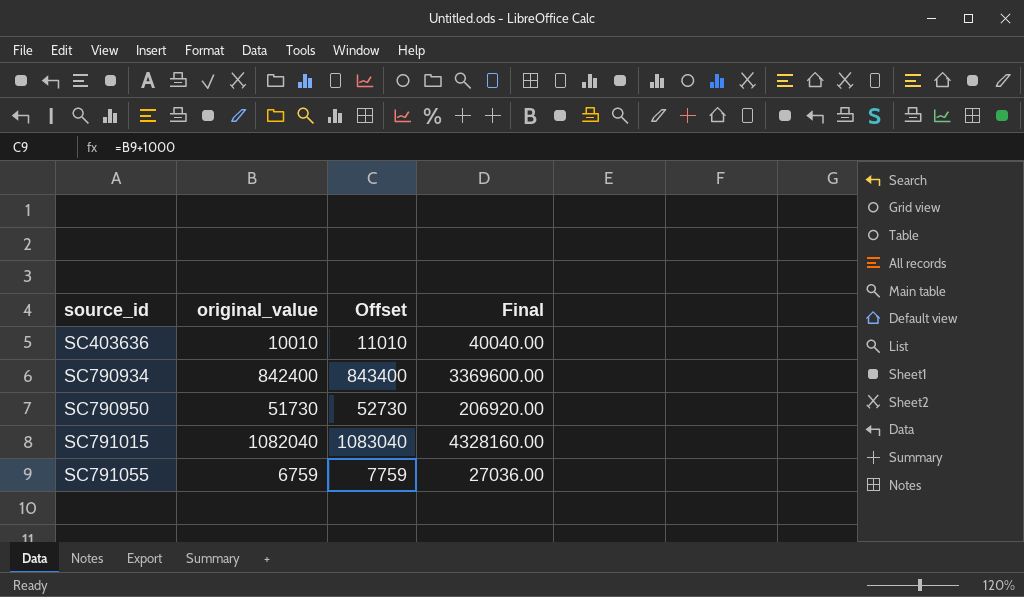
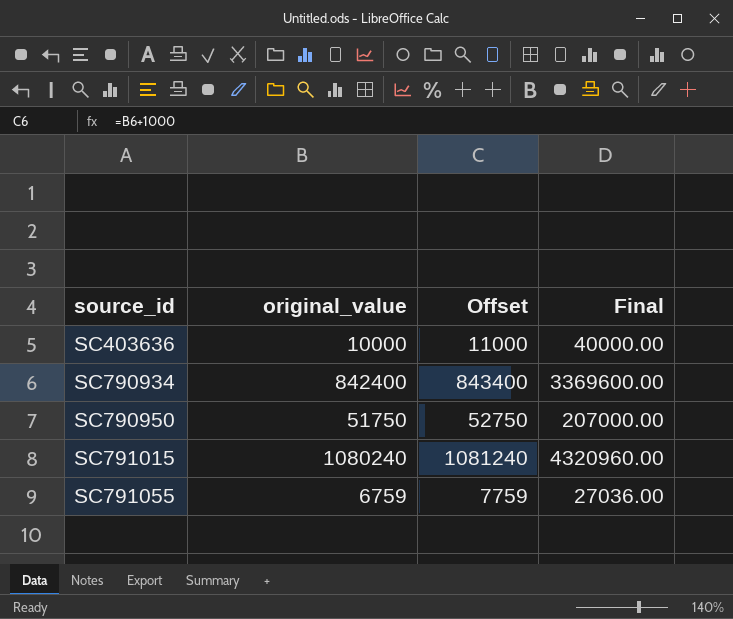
SC403636 | original_value: 10010 -> 10000
SC403636 | Offset: 11010 -> 11000
SC403636 | Final: 40040.00 -> 40000.00
SC790950 | original_value: 51730 -> 51750
SC790950 | Offset: 52730 -> 52750
SC790950 | Final: 206920.00 -> 207000.00
SC791015 | original_value: 1082040 -> 1080240
SC791015 | Offset: 1083040 -> 1081240
SC791015 | Final: 4328160.00 -> 4320960.00

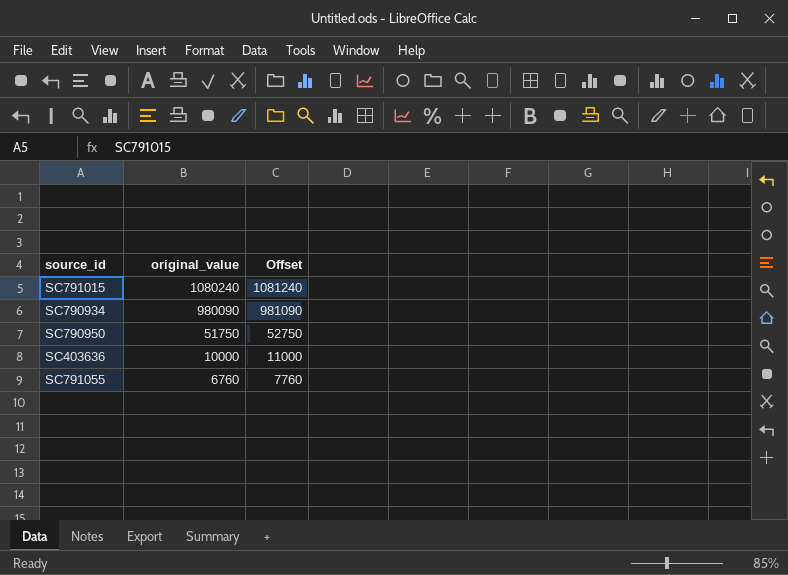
row order: source_id ascending -> original_value descending
column Final | formula: [original_value] * 4 -> none
SC790934 | original_value: 842400 -> 980090
SC790934 | Offset: 843400 -> 981090
SC791055 | original_value: 6759 -> 6760
SC791055 | Offset: 7759 -> 7760

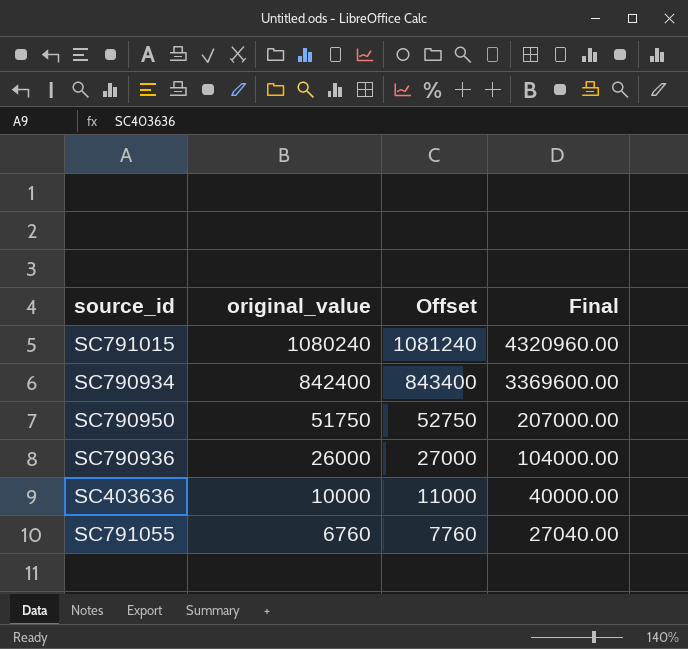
column Final | formula: none -> [original_value] * 4
SC790934 | original_value: 980090 -> 842400
SC790934 | Offset: 981090 -> 843400
row SC790936: none -> 26000 | 27000 | 104000.00

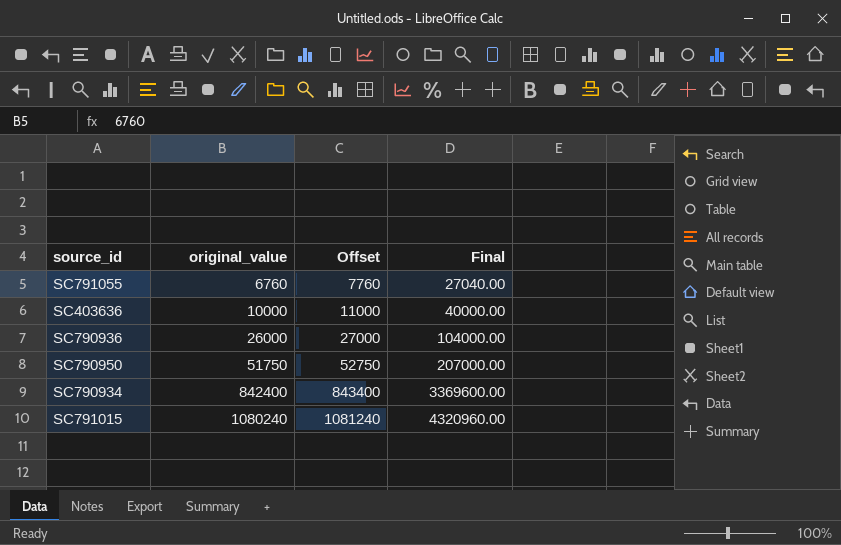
row order: original_value descending -> original_value ascending

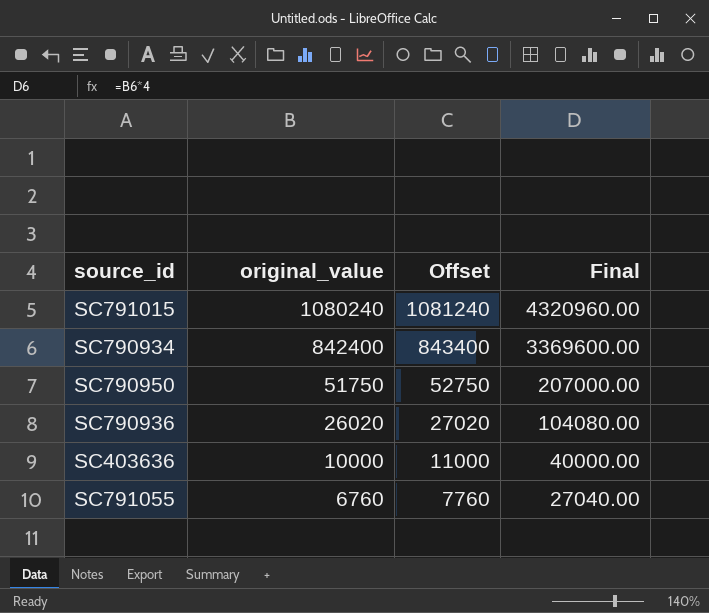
row order: original_value ascending -> original_value descending
SC790936 | original_value: 26000 -> 26020
SC790936 | Offset: 27000 -> 27020
SC790936 | Final: 104000.00 -> 104080.00

